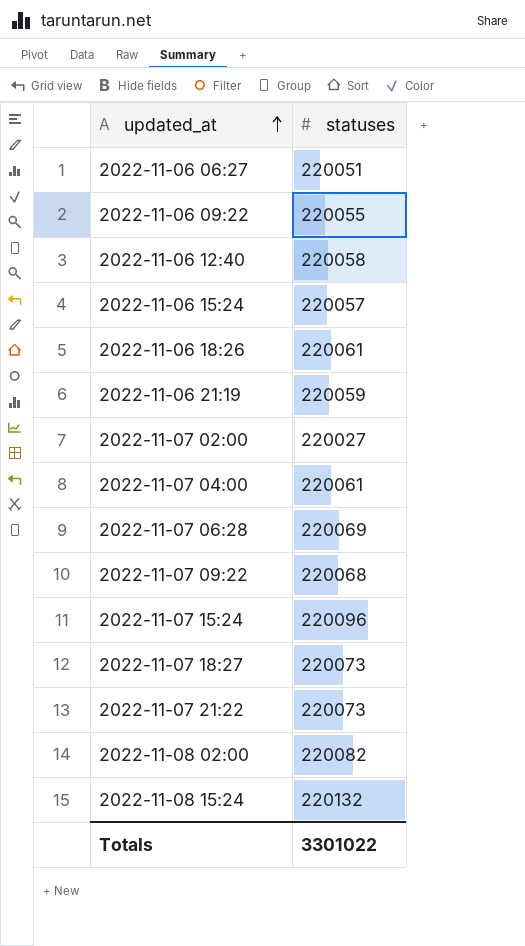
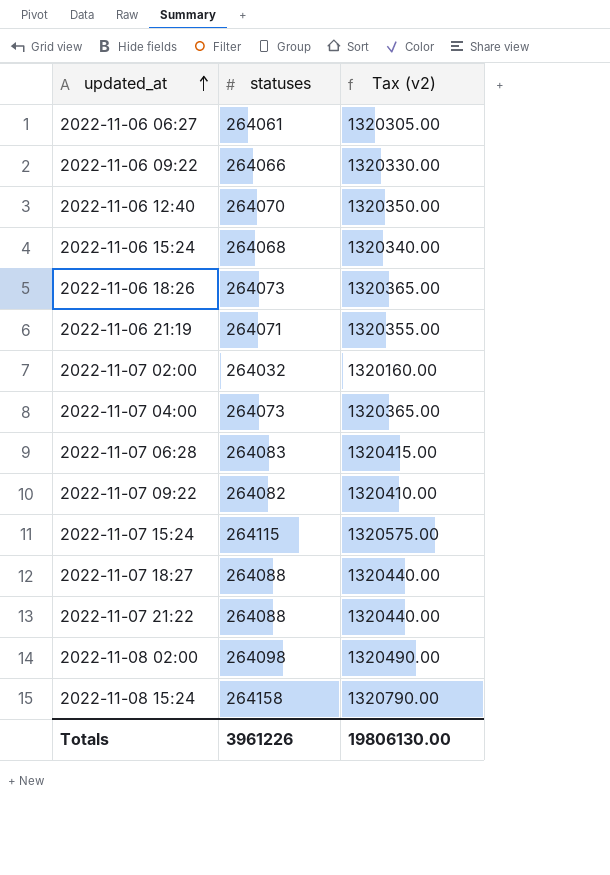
column Tax (v2) | formula: none -> [statuses] * 5
2022-11-06 06:27 | statuses: 220051 -> 264061
2022-11-06 09:22 | statuses: 220055 -> 264066
2022-11-06 12:40 | statuses: 220058 -> 264070
2022-11-06 15:24 | statuses: 220057 -> 264068
2022-11-06 18:26 | statuses: 220061 -> 264073
2022-11-06 21:19 | statuses: 220059 -> 264071
2022-11-07 02:00 | statuses: 220027 -> 264032
2022-11-07 04:00 | statuses: 220061 -> 264073
2022-11-07 06:28 | statuses: 220069 -> 264083
2022-11-07 09:22 | statuses: 220068 -> 264082
2022-11-07 15:24 | statuses: 220096 -> 264115
2022-11-07 18:27 | statuses: 220073 -> 264088
2022-11-07 21:22 | statuses: 220073 -> 264088
2022-11-08 02:00 | statuses: 220082 -> 264098
2022-11-08 15:24 | statuses: 220132 -> 264158
Totals | statuses: 3301022 -> 3961226

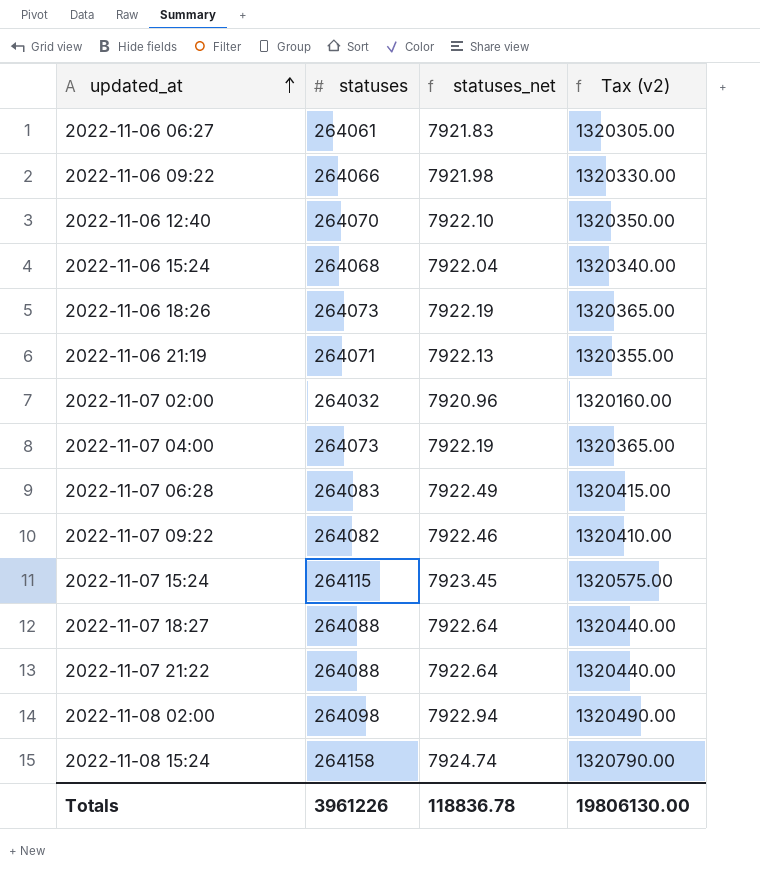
column statuses_net | formula: none -> [statuses] * 0.03

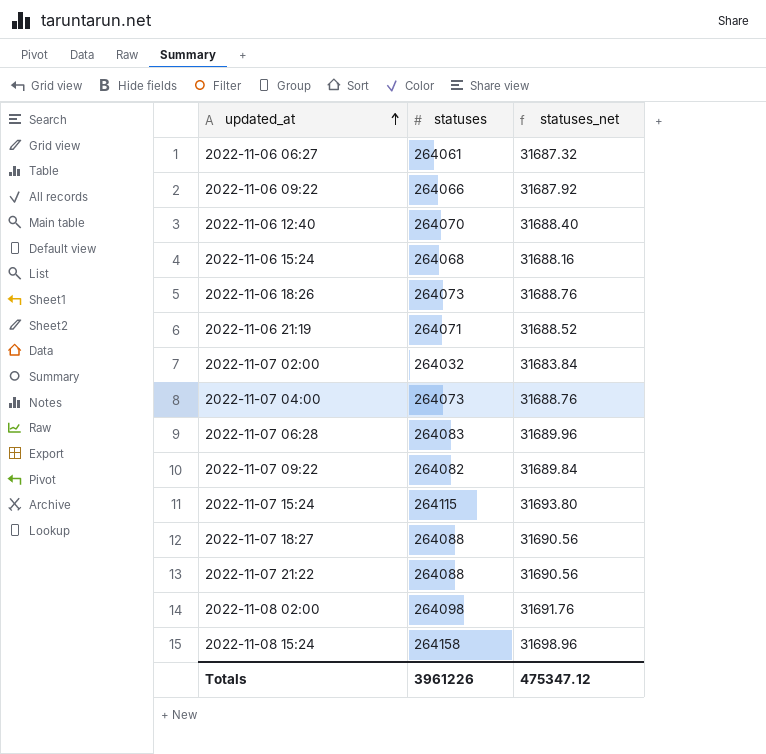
column Tax (v2) | formula: [statuses] * 5 -> none
column statuses_net | formula: [statuses] * 0.03 -> [statuses] * 0.12
Totals | statuses_net: 118836.78 -> 475347.12

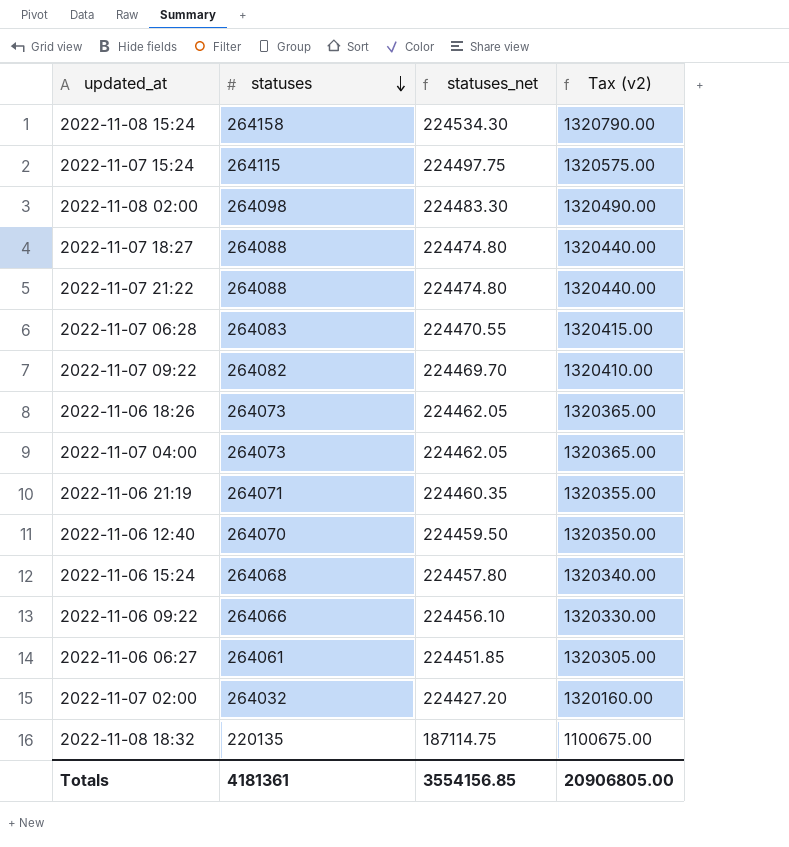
row order: updated_at ascending -> statuses descending
column statuses_net | formula: [statuses] * 0.12 -> [statuses] * 0.85
column Tax (v2) | formula: none -> [statuses] * 5
row 2022-11-08 18:32: none -> 220135 | 187114.75 | 1100675.00
Totals | statuses: 3961226 -> 4181361
Totals | statuses_net: 475347.12 -> 3554156.85

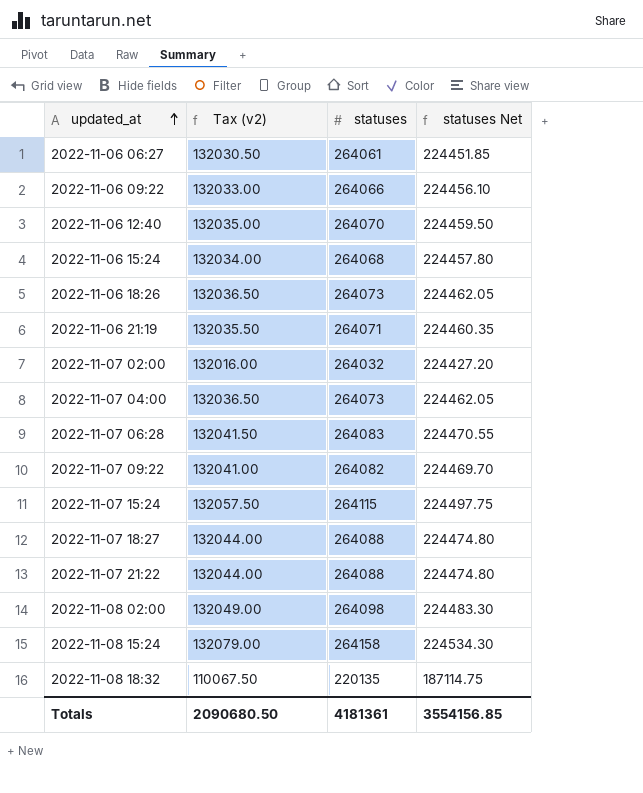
row order: statuses descending -> updated_at ascending
column Tax (v2) | formula: [statuses] * 5 -> [statuses] * 0.5
column Tax (v2) | position: 4 -> 2
column name: statuses_net -> statuses Net
Totals | Tax (v2): 20906805.00 -> 2090680.50

